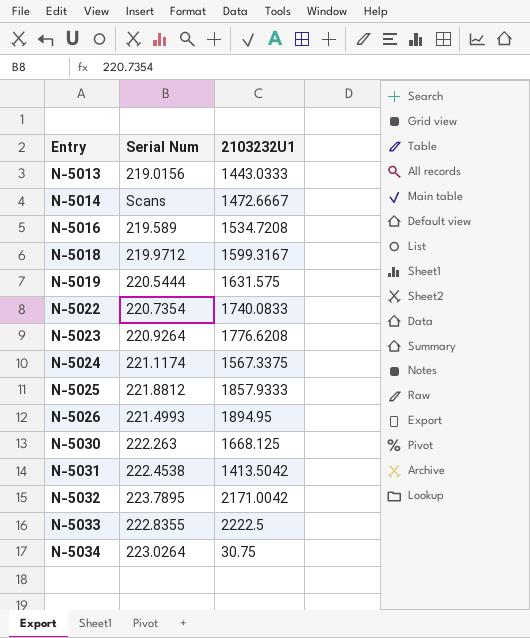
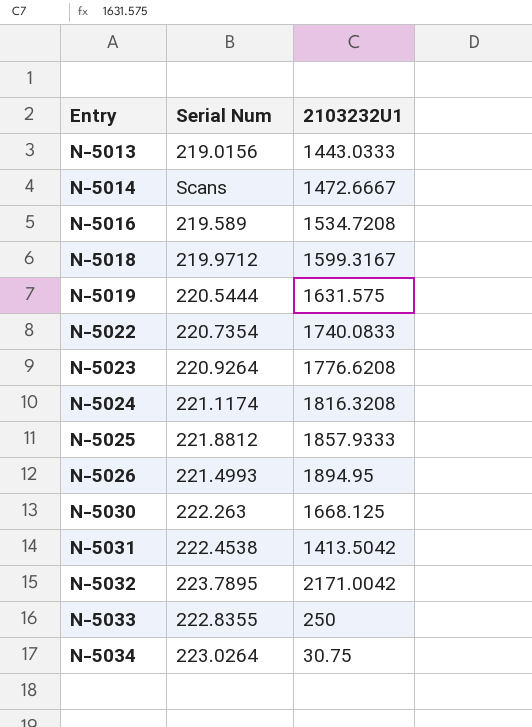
N-5024 | 2103232U1: 1567.3375 -> 1816.3208
N-5033 | 2103232U1: 2222.5 -> 250

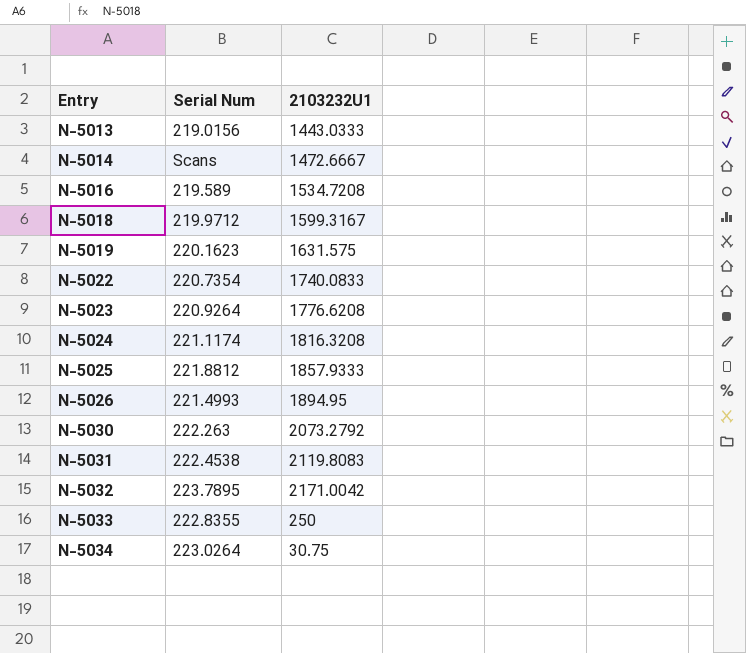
N-5019 | Serial Num: 220.5444 -> 220.1623
N-5030 | 2103232U1: 1668.125 -> 2073.2792
N-5031 | 2103232U1: 1413.5042 -> 2119.8083

